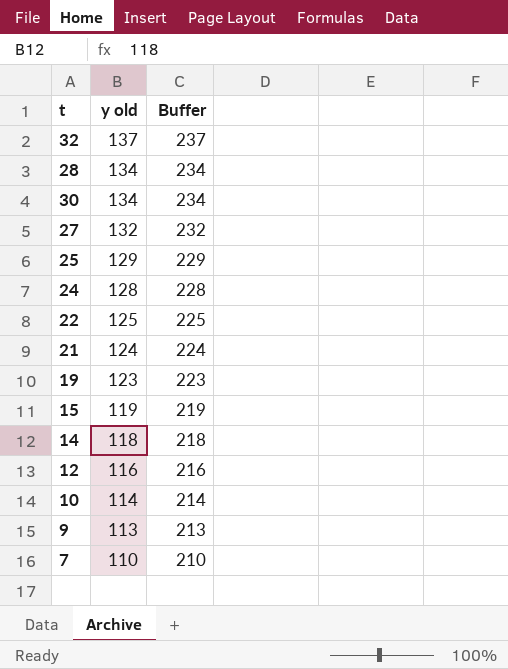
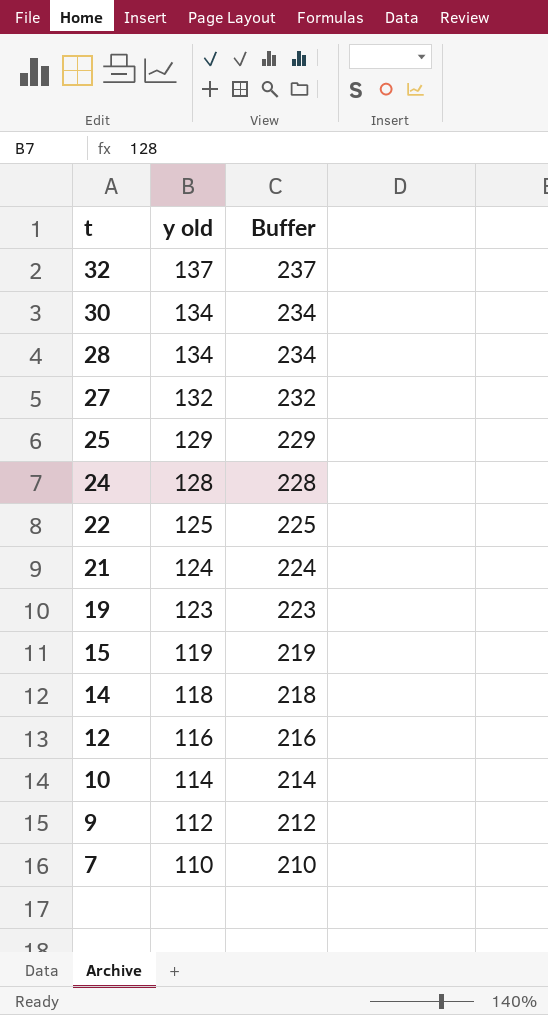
row order: y old descending -> t descending
9 | y old: 113 -> 112
9 | Buffer: 213 -> 212

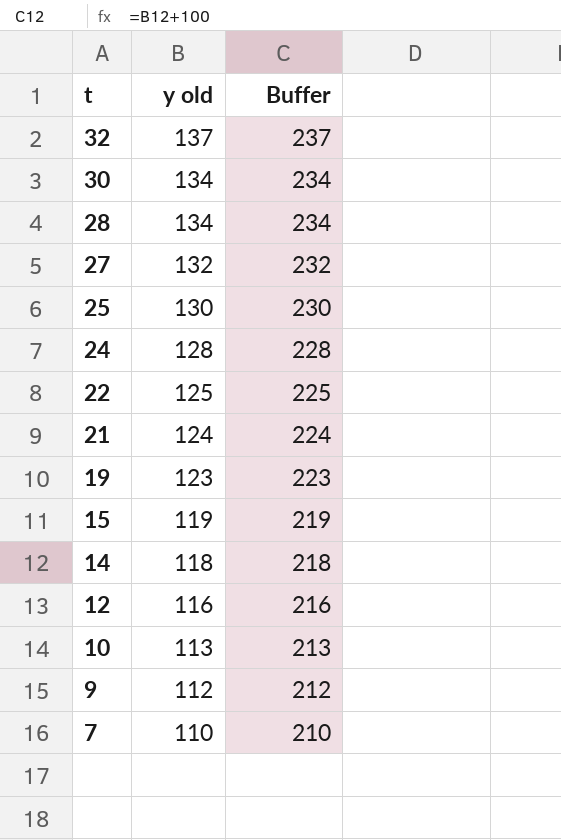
25 | y old: 129 -> 130
25 | Buffer: 229 -> 230
10 | y old: 114 -> 113
10 | Buffer: 214 -> 213

